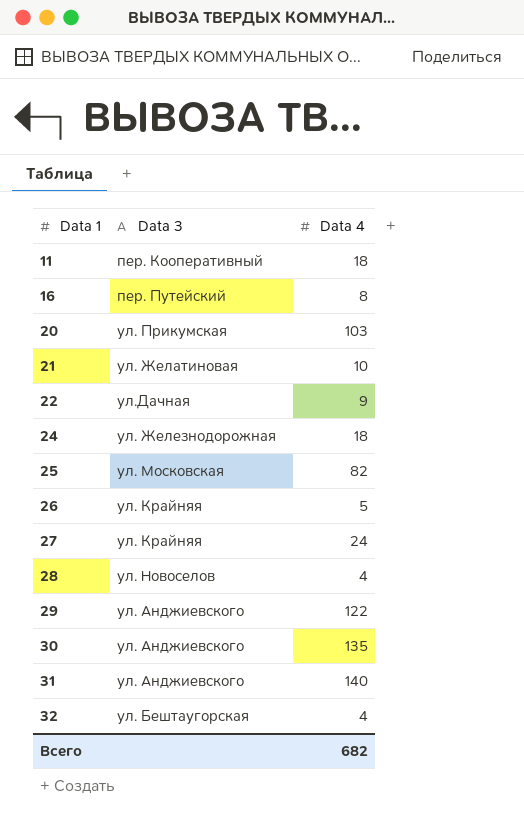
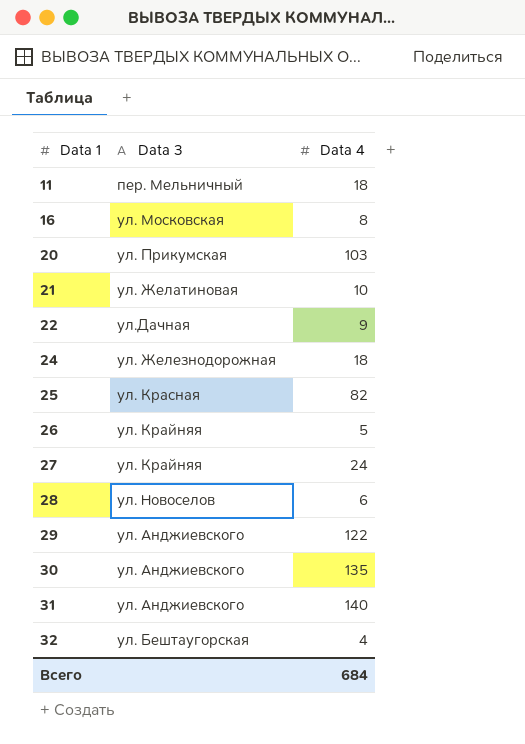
11 | Data 3: пер. Кооперативный -> пер. Мельничный
16 | Data 3: пер. Путейский -> ул. Московская
25 | Data 3: ул. Московская -> ул. Красная
28 | Data 4: 4 -> 6
Всего | Data 4: 682 -> 684

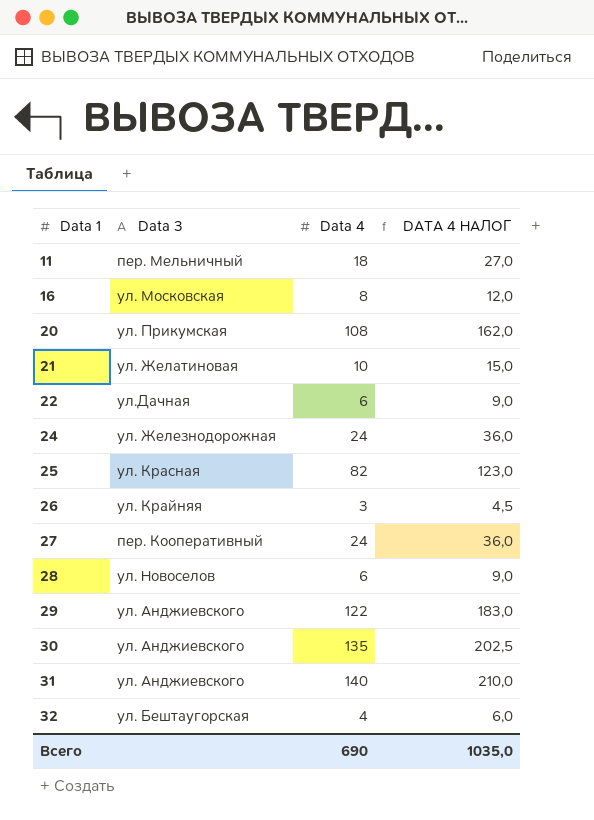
column DATA 4 НАЛОГ | formula: none -> [Data 4] * 1,5
20 | Data 4: 103 -> 108
22 | Data 4: 9 -> 6
24 | Data 4: 18 -> 24
26 | Data 4: 5 -> 3
27 | Data 3: ул. Крайняя -> пер. Кооперативный
Всего | Data 4: 684 -> 690

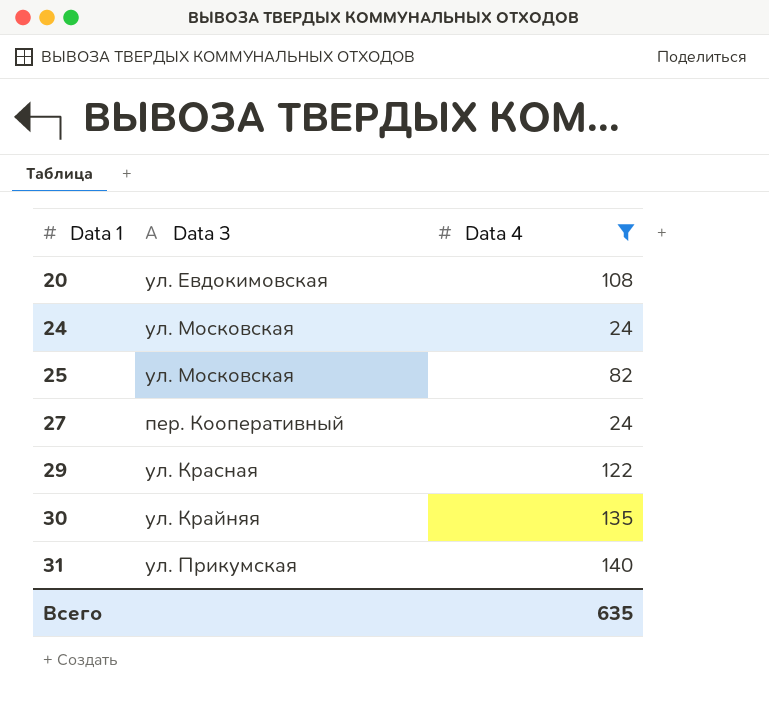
filter: none -> Data 4 >= 24
column DATA 4 НАЛОГ | formula: [Data 4] * 1,5 -> none
20 | Data 3: ул. Прикумская -> ул. Евдокимовская
24 | Data 3: ул. Железнодорожная -> ул. Московская
25 | Data 3: ул. Красная -> ул. Московская
29 | Data 3: ул. Анджиевского -> ул. Красная
30 | Data 3: ул. Анджиевского -> ул. Крайняя
31 | Data 3: ул. Анджиевского -> ул. Прикумская
Всего | Data 4: 690 -> 635

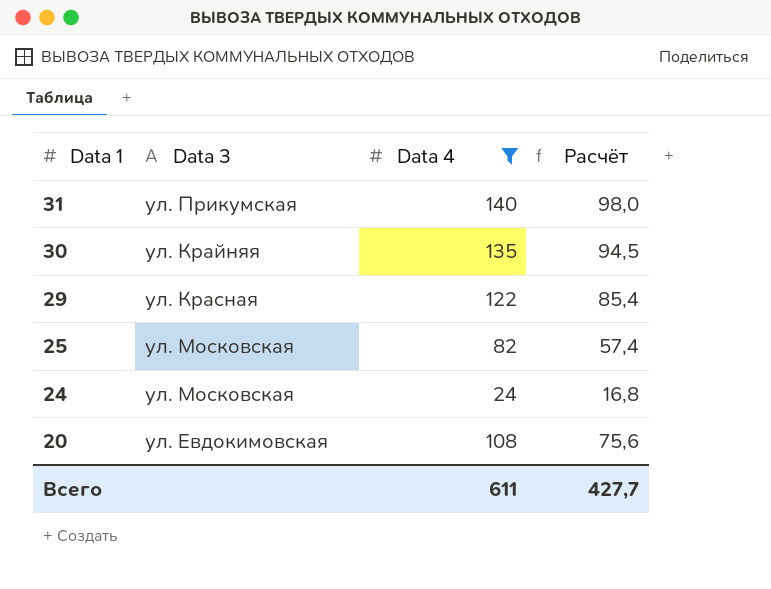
row order: Data 1 ascending -> Data 1 descending
column Расчёт | formula: none -> [Data 4] * 0,7
row 27: пер. Кооперативный | 24 -> none
Всего | Data 4: 635 -> 611

